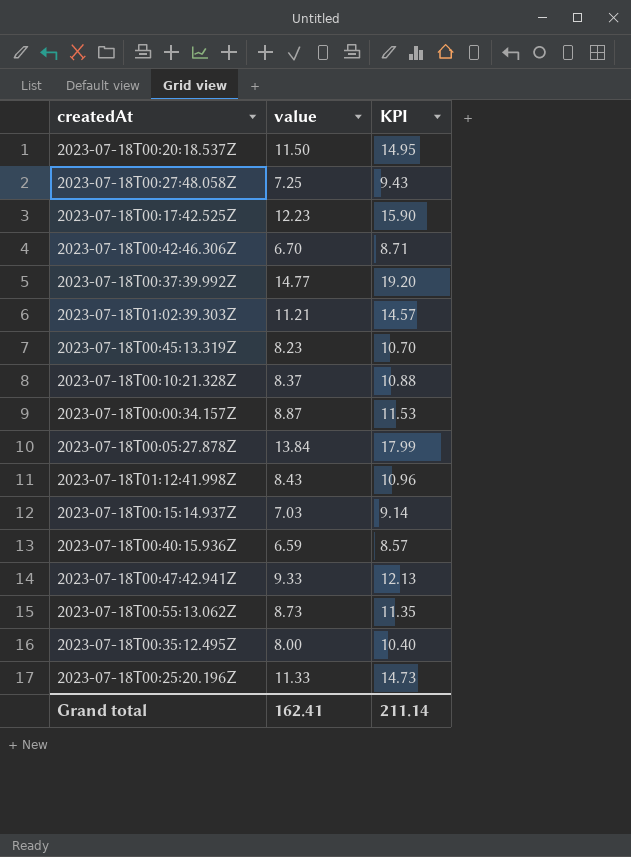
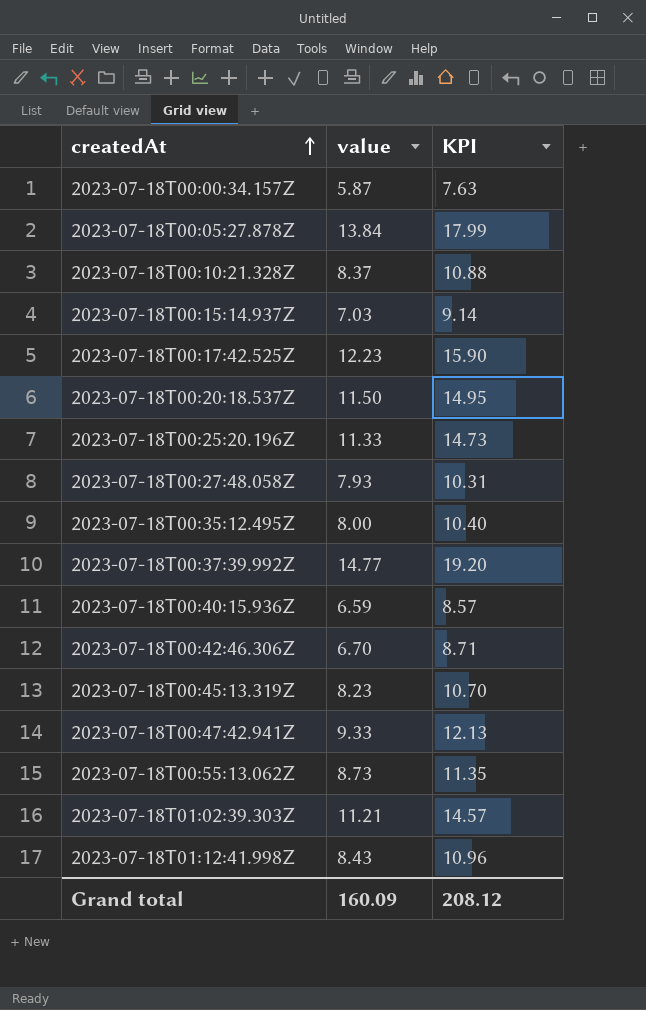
row order: none -> createdAt ascending
2023-07-18T00:00:34.157Z | value: 8.87 -> 5.87
2023-07-18T00:00:34.157Z | KPI: 11.53 -> 7.63
2023-07-18T00:27:48.058Z | value: 7.25 -> 7.93
2023-07-18T00:27:48.058Z | KPI: 9.43 -> 10.31
Grand total | value: 162.41 -> 160.09
Grand total | KPI: 211.14 -> 208.12

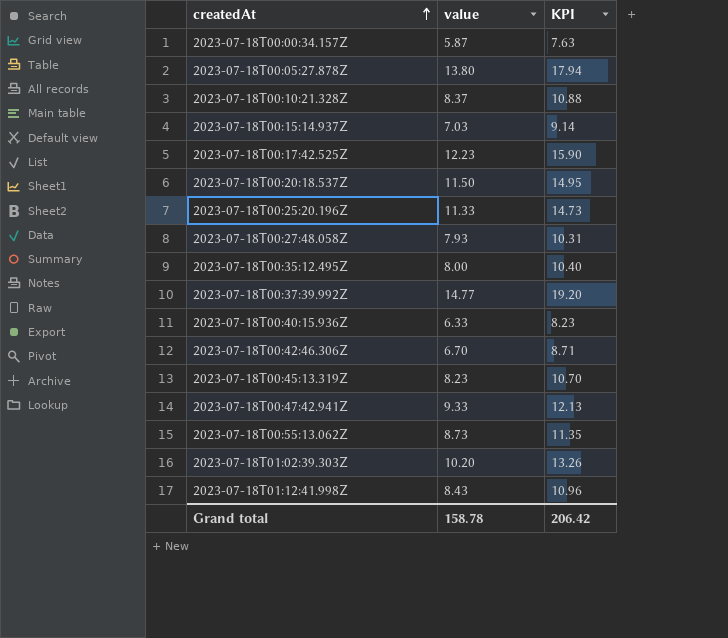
2023-07-18T00:05:27.878Z | value: 13.84 -> 13.80
2023-07-18T00:05:27.878Z | KPI: 17.99 -> 17.94
2023-07-18T00:40:15.936Z | value: 6.59 -> 6.33
2023-07-18T00:40:15.936Z | KPI: 8.57 -> 8.23
2023-07-18T01:02:39.303Z | value: 11.21 -> 10.20
2023-07-18T01:02:39.303Z | KPI: 14.57 -> 13.26
Grand total | value: 160.09 -> 158.78
Grand total | KPI: 208.12 -> 206.42

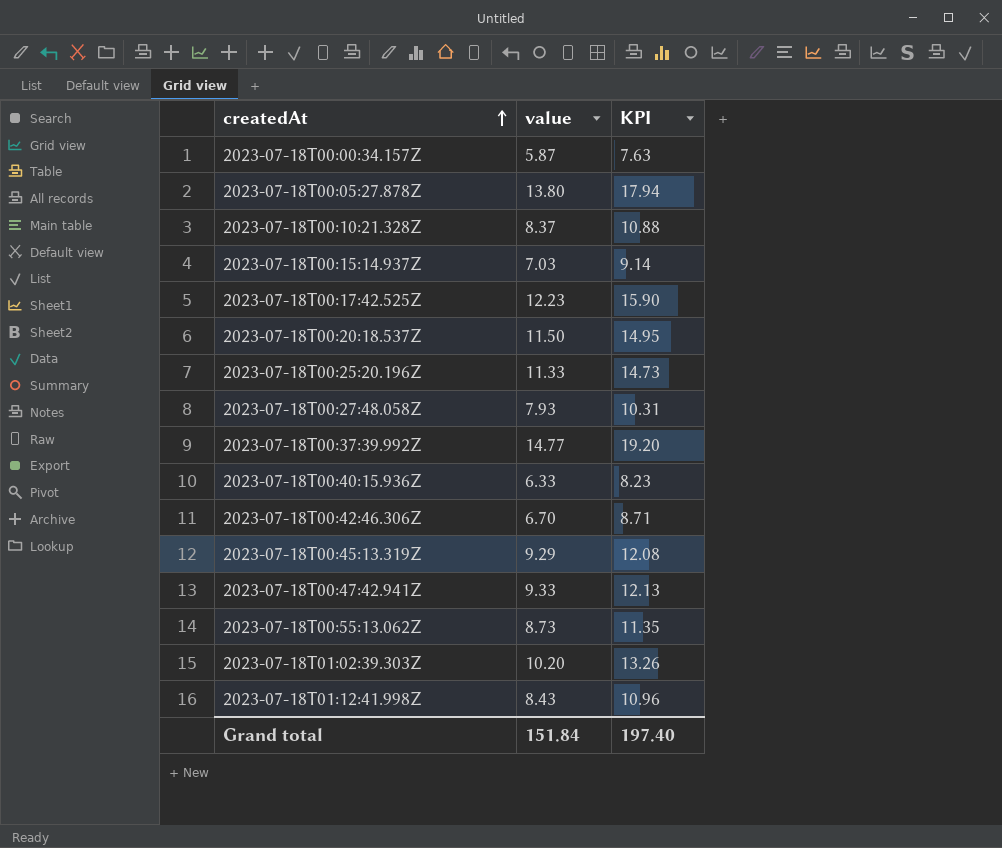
row 2023-07-18T00:35:12.495Z: 8.00 | 10.40 -> none
2023-07-18T00:45:13.319Z | value: 8.23 -> 9.29
2023-07-18T00:45:13.319Z | KPI: 10.70 -> 12.08
Grand total | value: 158.78 -> 151.84
Grand total | KPI: 206.42 -> 197.40

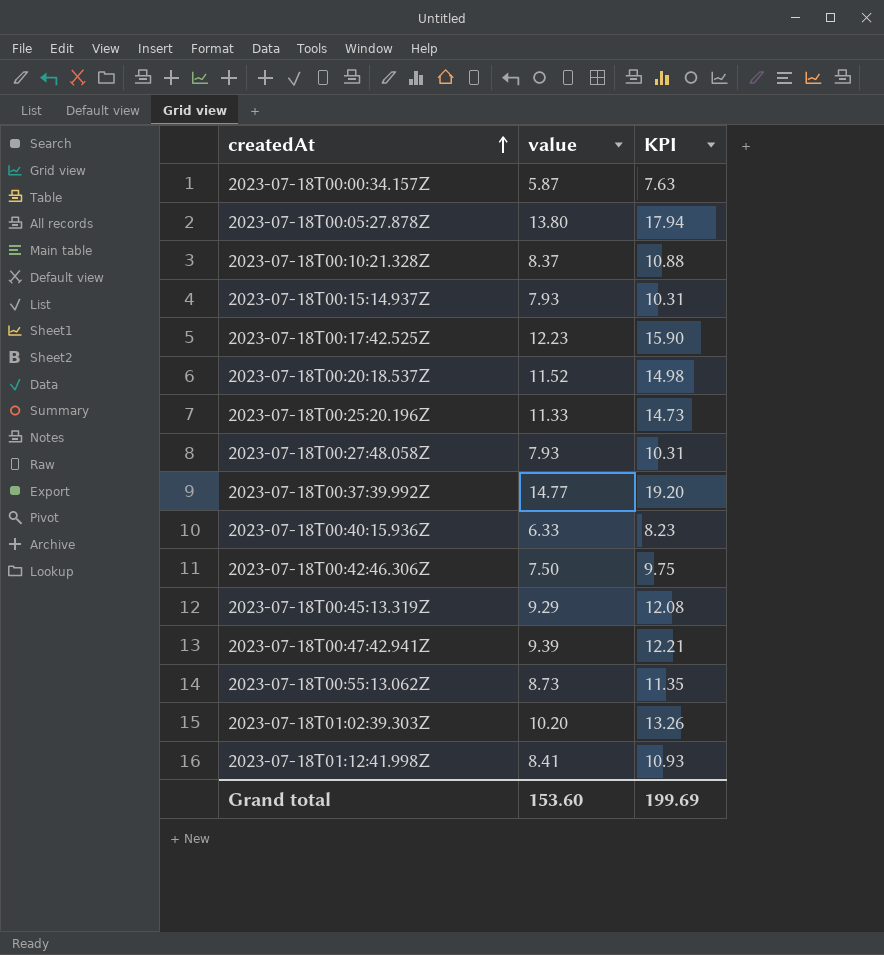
2023-07-18T00:15:14.937Z | value: 7.03 -> 7.93
2023-07-18T00:15:14.937Z | KPI: 9.14 -> 10.31
2023-07-18T00:20:18.537Z | value: 11.50 -> 11.52
2023-07-18T00:20:18.537Z | KPI: 14.95 -> 14.98
2023-07-18T00:42:46.306Z | value: 6.70 -> 7.50
2023-07-18T00:42:46.306Z | KPI: 8.71 -> 9.75
2023-07-18T00:47:42.941Z | value: 9.33 -> 9.39
2023-07-18T00:47:42.941Z | KPI: 12.13 -> 12.21
2023-07-18T01:12:41.998Z | value: 8.43 -> 8.41
2023-07-18T01:12:41.998Z | KPI: 10.96 -> 10.93
Grand total | value: 151.84 -> 153.60
Grand total | KPI: 197.40 -> 199.69

